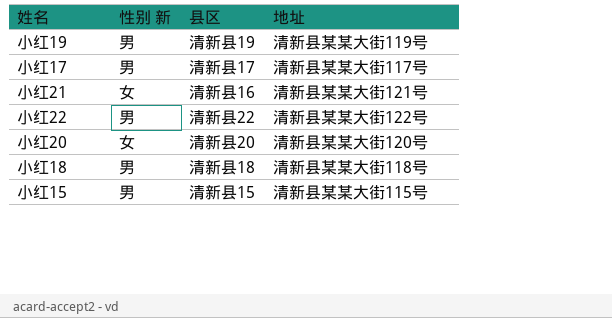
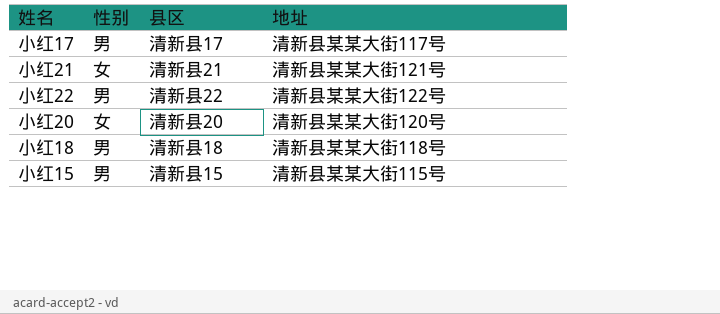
column name: 性别 新 -> 性别
row 小红19: 男 | 清新县19 | 清新县某某大街119号 -> none
小红21 | 县区: 清新县16 -> 清新县21

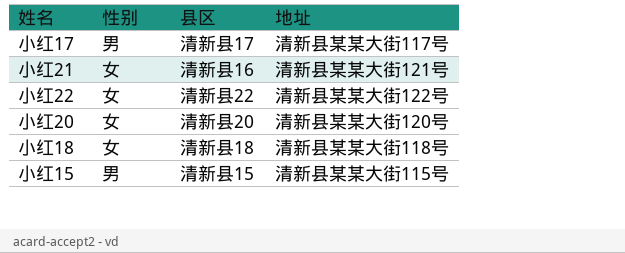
小红21 | 县区: 清新县21 -> 清新县16
小红22 | 性别: 男 -> 女
小红18 | 性别: 男 -> 女

